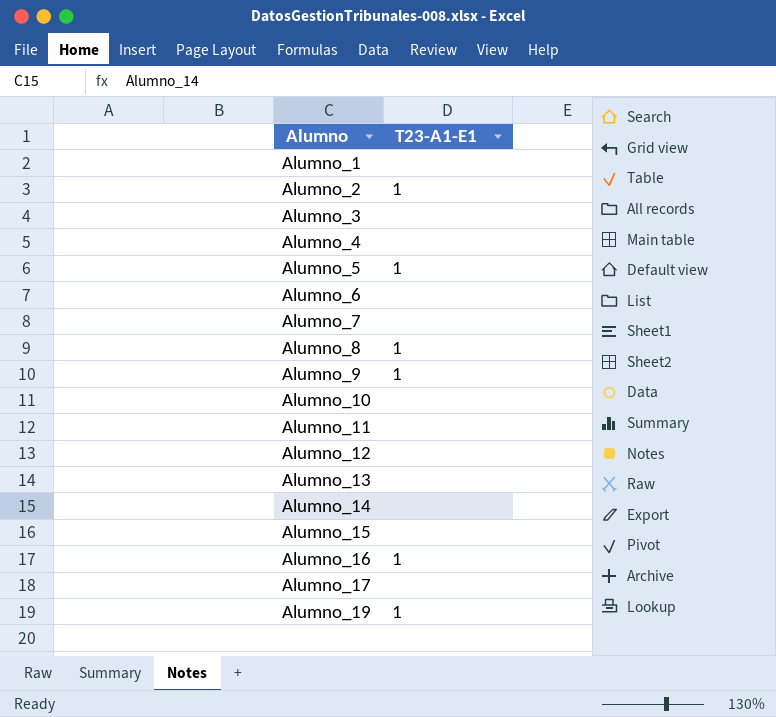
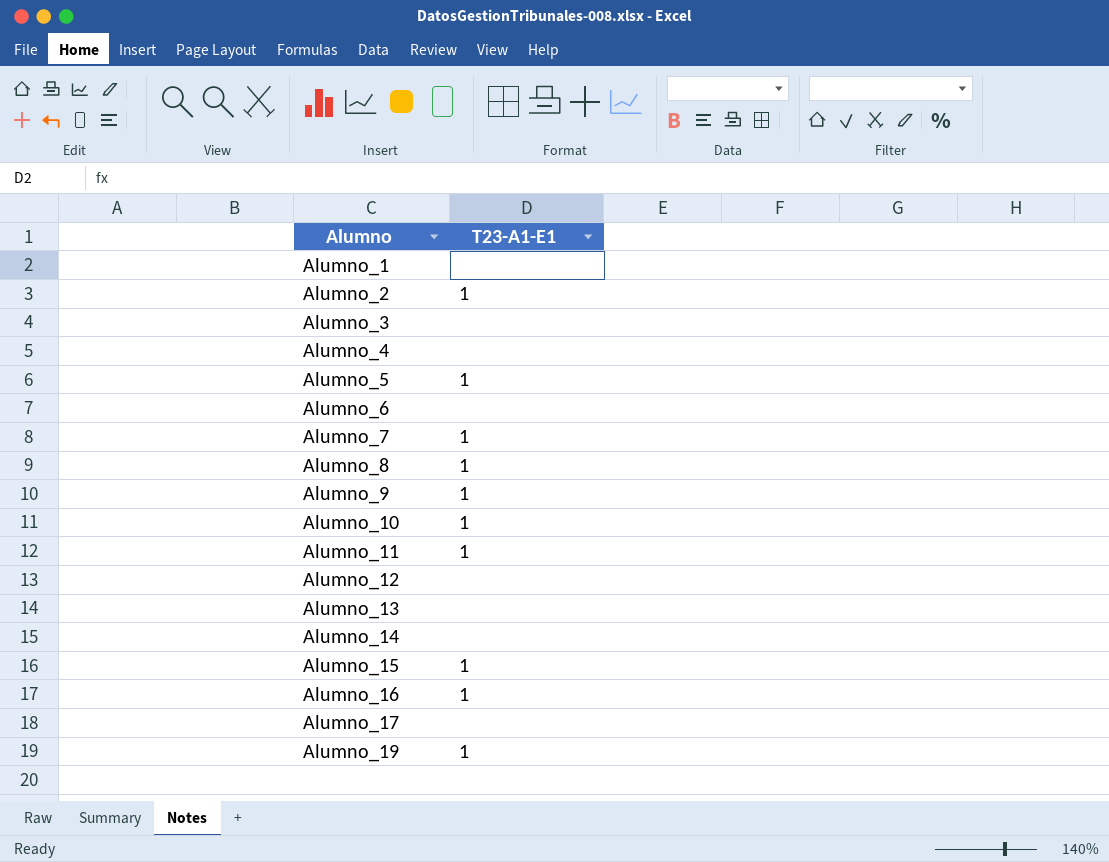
Alumno_7 | T23-A1-E1: none -> 1
Alumno_10 | T23-A1-E1: none -> 1
Alumno_11 | T23-A1-E1: none -> 1
Alumno_15 | T23-A1-E1: none -> 1

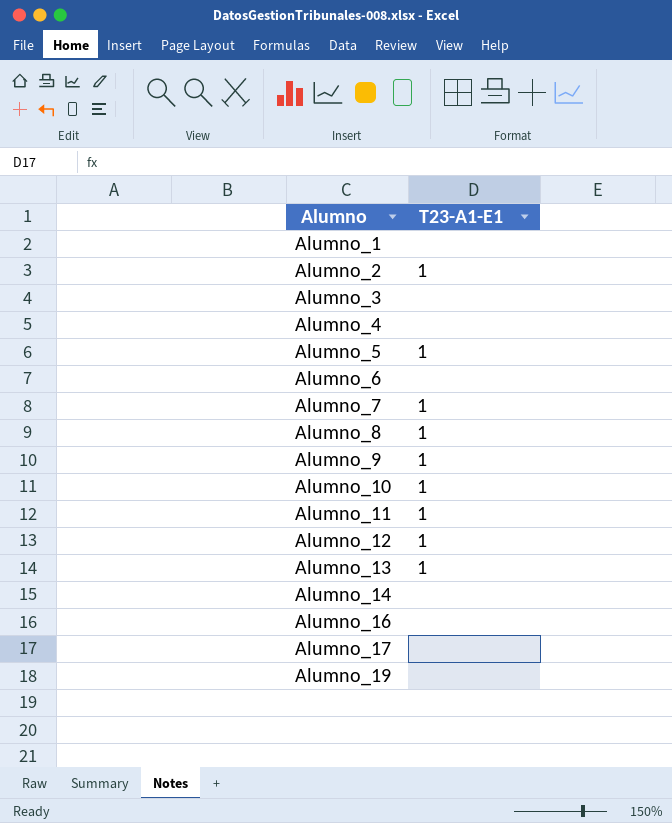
row Alumno_15: 1 -> none
Alumno_12 | T23-A1-E1: none -> 1
Alumno_13 | T23-A1-E1: none -> 1
Alumno_16 | T23-A1-E1: 1 -> none
Alumno_19 | T23-A1-E1: 1 -> none

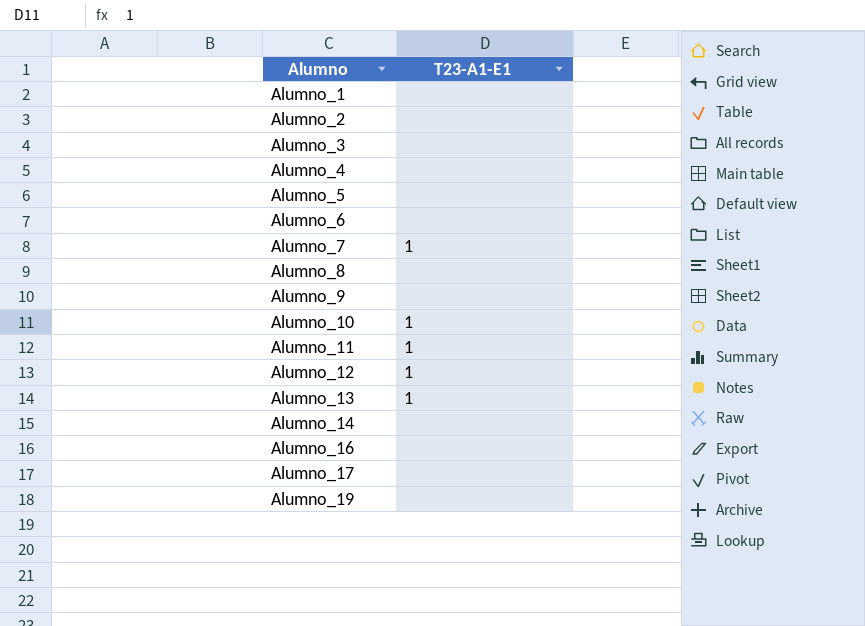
Alumno_2 | T23-A1-E1: 1 -> none
Alumno_5 | T23-A1-E1: 1 -> none
Alumno_8 | T23-A1-E1: 1 -> none
Alumno_9 | T23-A1-E1: 1 -> none

